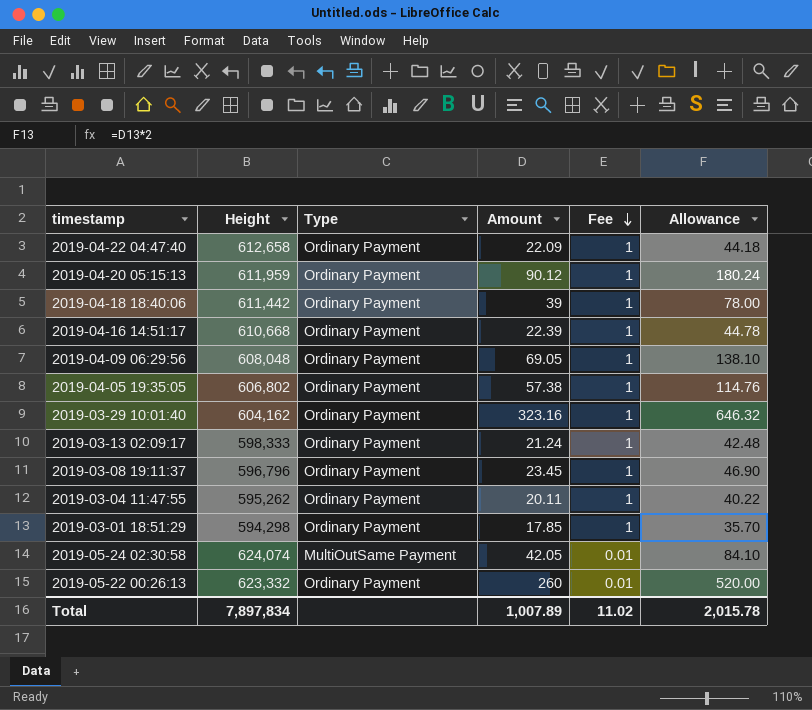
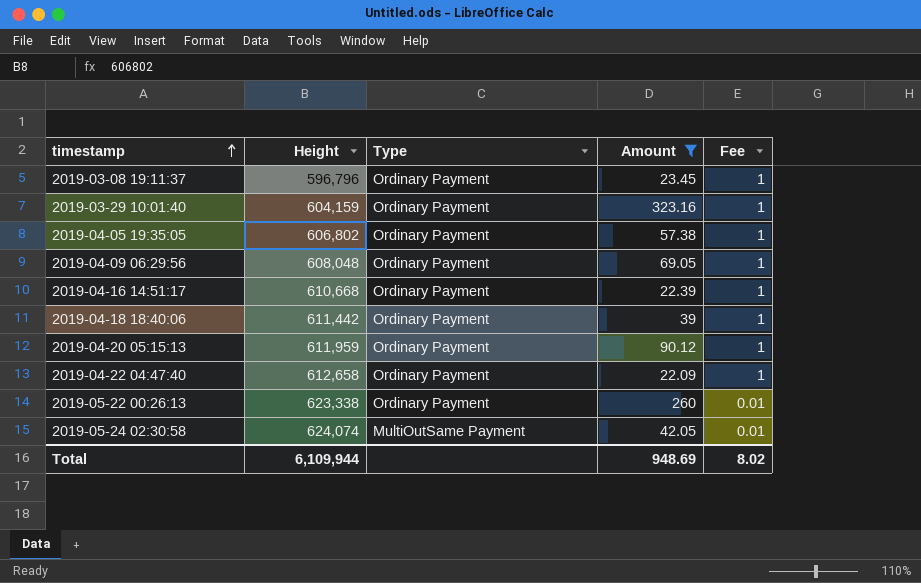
filter: none -> Amount >= 22.09
row order: Fee descending -> timestamp ascending
column Allowance | formula: [Amount] * 2 -> none
2019-03-29 10:01:40 | Height: 604,162 -> 604,159
2019-05-22 00:26:13 | Height: 623,332 -> 623,338
Total | Height: 7,897,834 -> 6,109,944
Total | Amount: 1,007.89 -> 948.69
Total | Fee: 11.02 -> 8.02

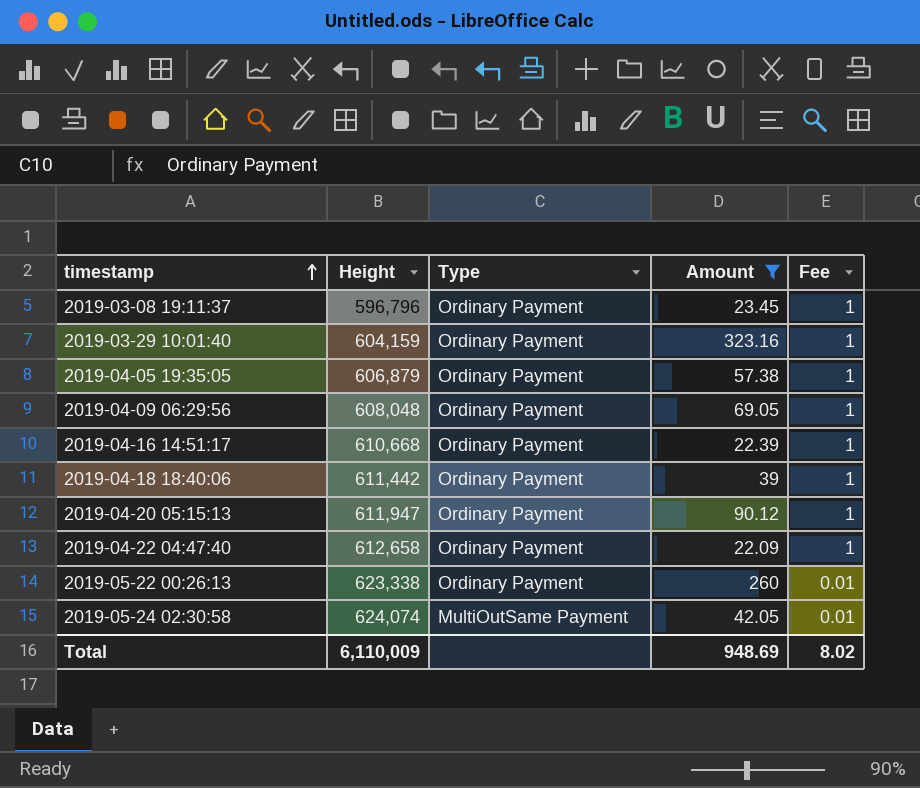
2019-04-05 19:35:05 | Height: 606,802 -> 606,879
2019-04-20 05:15:13 | Height: 611,959 -> 611,947
Total | Height: 6,109,944 -> 6,110,009

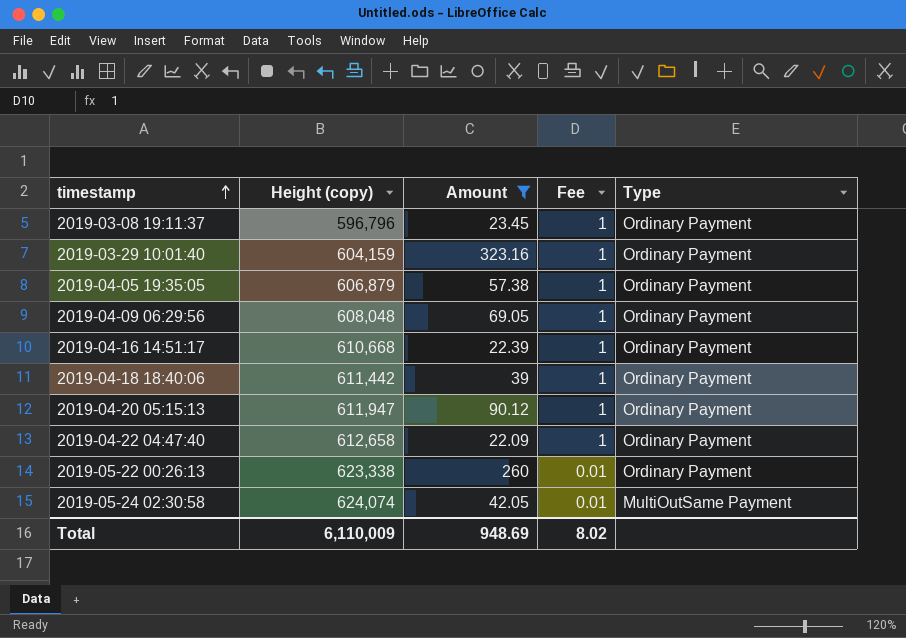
column name: Height -> Height (copy)
column Type | position: 3 -> 5

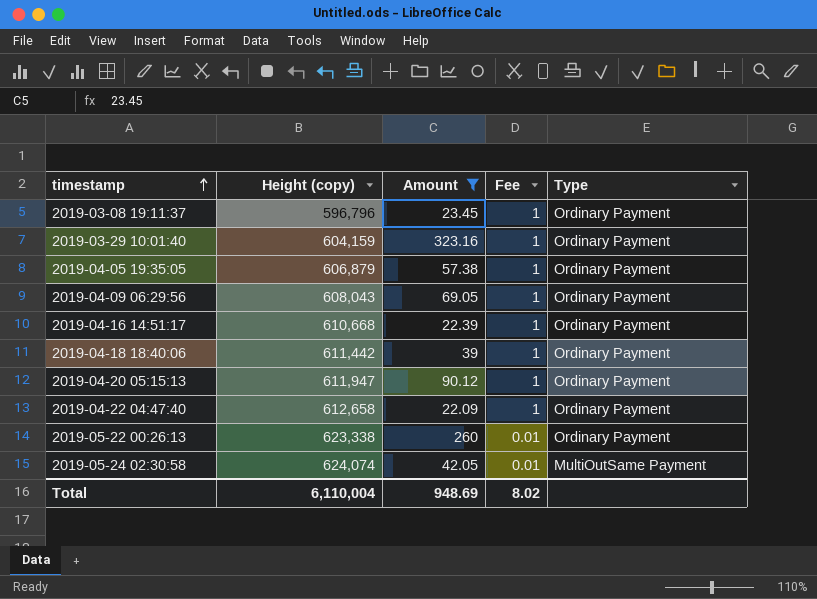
2019-04-09 06:29:56 | Height (copy): 608,048 -> 608,043
Total | Height (copy): 6,110,009 -> 6,110,004

